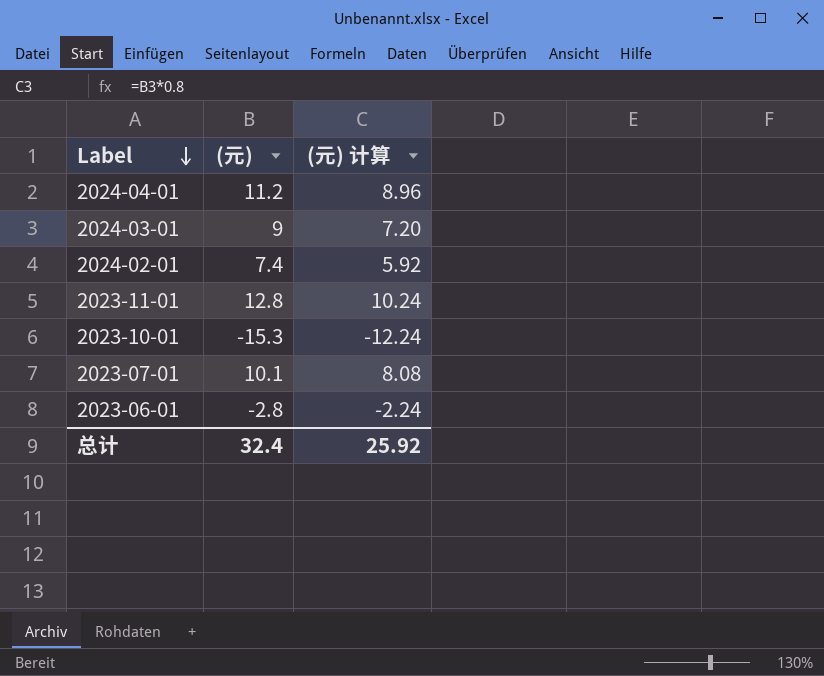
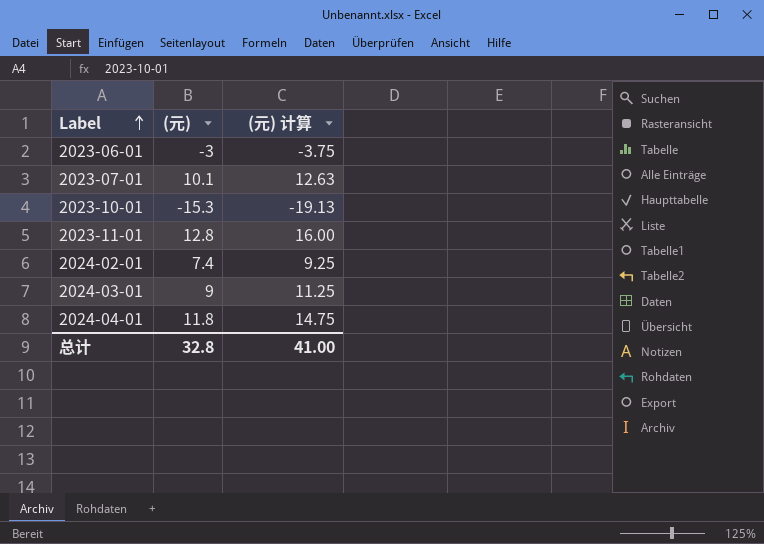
row order: Label descending -> Label ascending
column (元) 计算 | formula: [(元)] * 0.8 -> [(元)] * 1.25
2023-06-01 | (元): -2.8 -> -3
2024-04-01 | (元): 11.2 -> 11.8
总计 | (元): 32.4 -> 32.8
总计 | (元) 计算: 25.92 -> 41.00

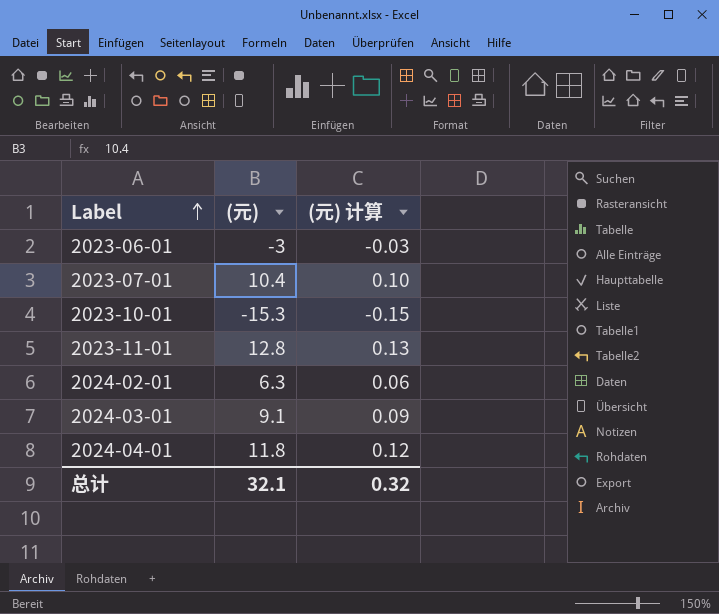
column (元) 计算 | formula: [(元)] * 1.25 -> [(元)] * 0.01
2023-07-01 | (元): 10.1 -> 10.4
2024-02-01 | (元): 7.4 -> 6.3
2024-03-01 | (元): 9 -> 9.1
总计 | (元): 32.8 -> 32.1
总计 | (元) 计算: 41.00 -> 0.32

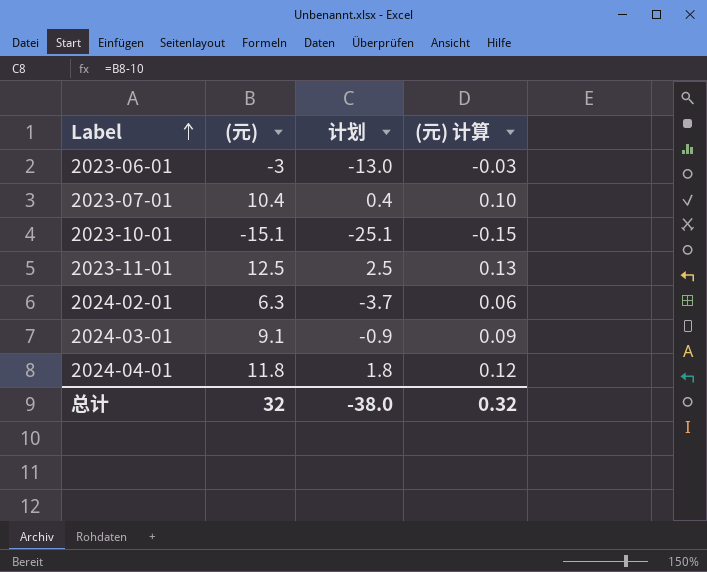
column 计划 | formula: none -> [(元)] - 10
2023-10-01 | (元): -15.3 -> -15.1
2023-11-01 | (元): 12.8 -> 12.5
总计 | (元): 32.1 -> 32

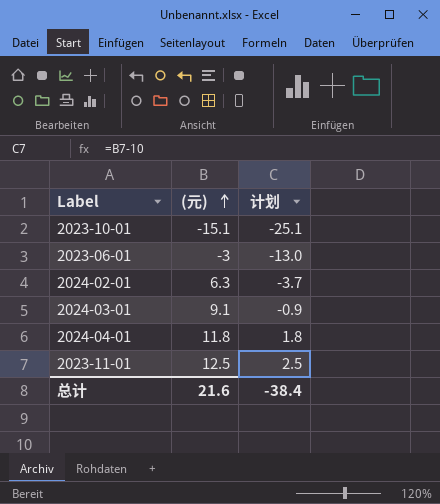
row order: Label ascending -> (元) ascending
column (元) 计算 | formula: [(元)] * 0.01 -> none
row 2023-07-01: 10.4 | 0.4 | 0.10 -> none
总计 | (元): 32 -> 21.6
总计 | 计划: -38.0 -> -38.4

